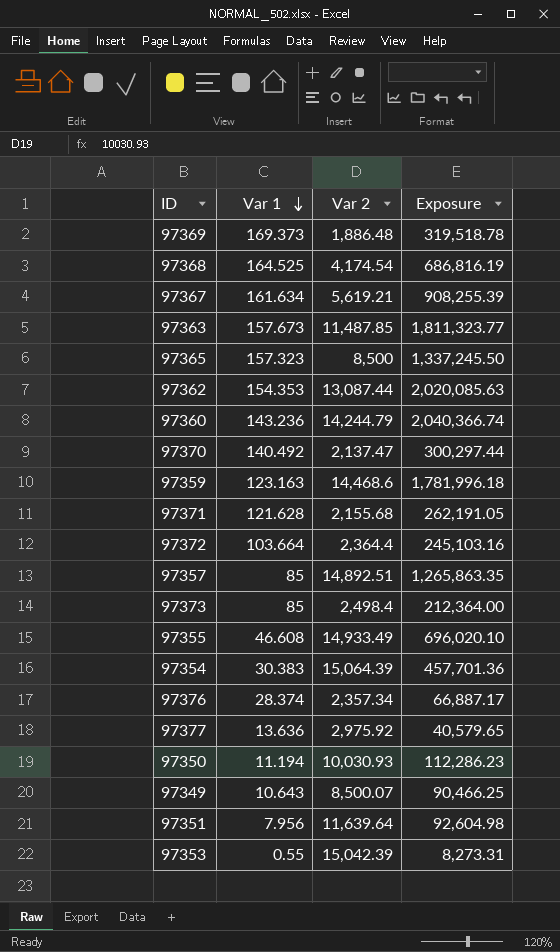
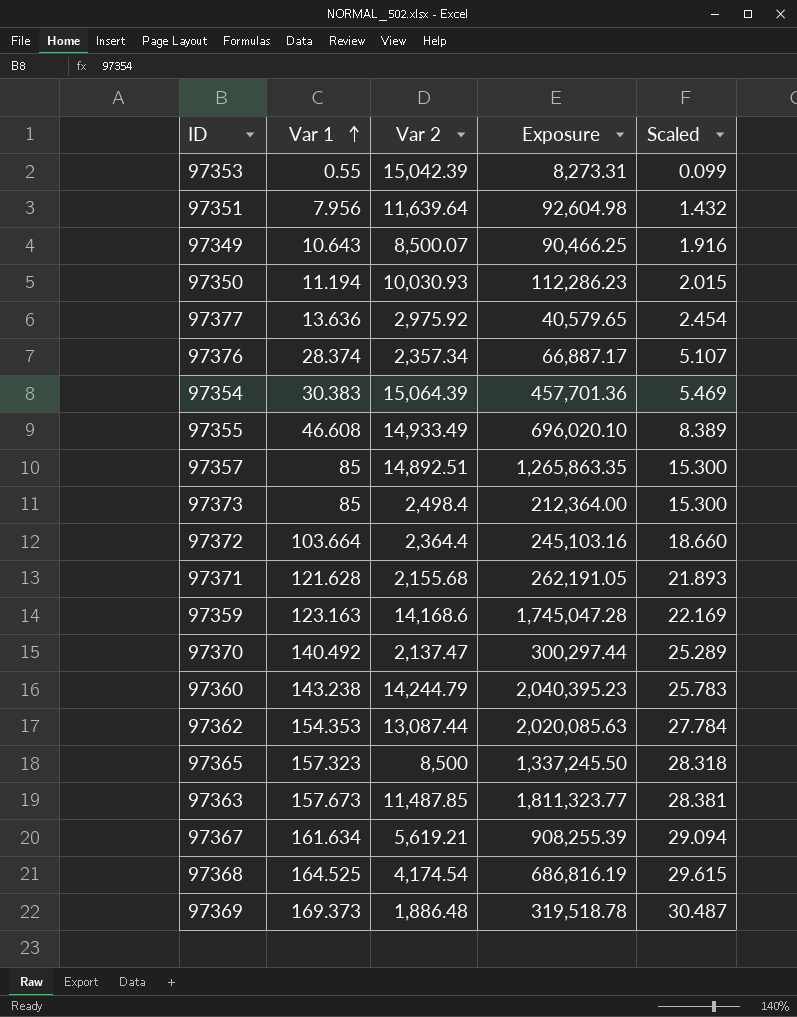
row order: Var 1 descending -> Var 1 ascending
column Scaled | formula: none -> [Var 1] * 0.18
97359 | Var 2: 14,468.6 -> 14,168.6
97359 | Exposure: 1,781,996.18 -> 1,745,047.28
97360 | Var 1: 143.236 -> 143.238
97360 | Exposure: 2,040,366.74 -> 2,040,395.23

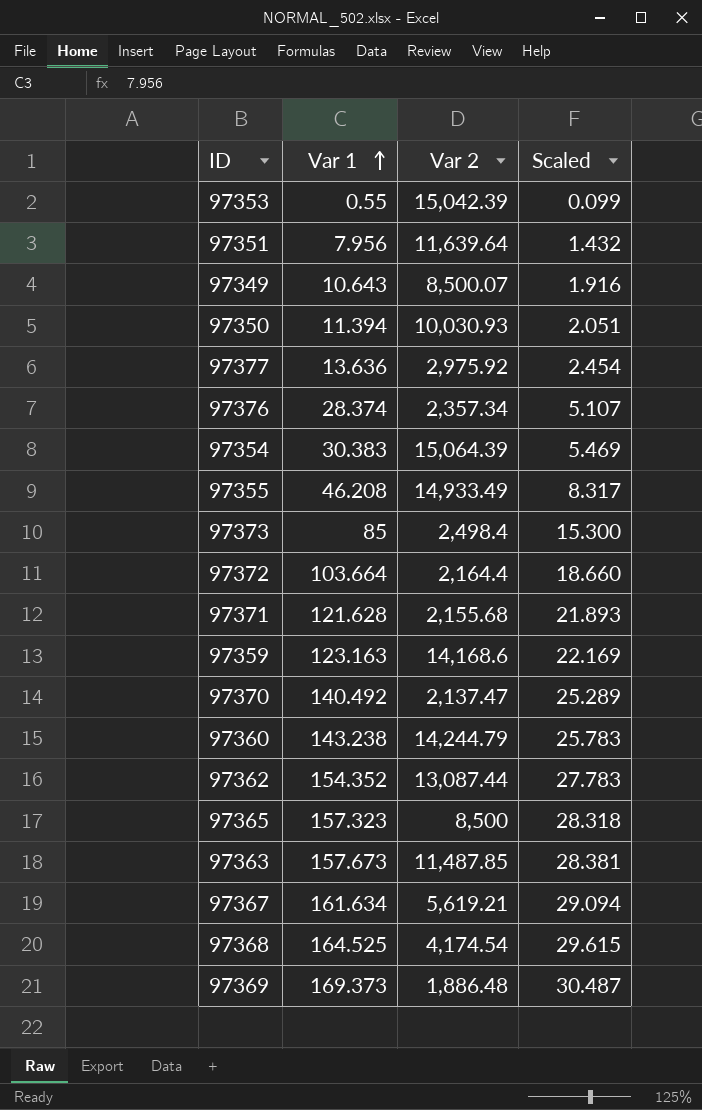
column Exposure | formula: [Var 1] * [Var 2] -> none
row 97357: 85 | 14,892.51 | 1,265,863.35 | 15.300 -> none
97350 | Var 1: 11.194 -> 11.394
97350 | Scaled: 2.015 -> 2.051
97355 | Var 1: 46.608 -> 46.208
97355 | Scaled: 8.389 -> 8.317
97372 | Var 2: 2,364.4 -> 2,164.4
97362 | Var 1: 154.353 -> 154.352
97362 | Scaled: 27.784 -> 27.783

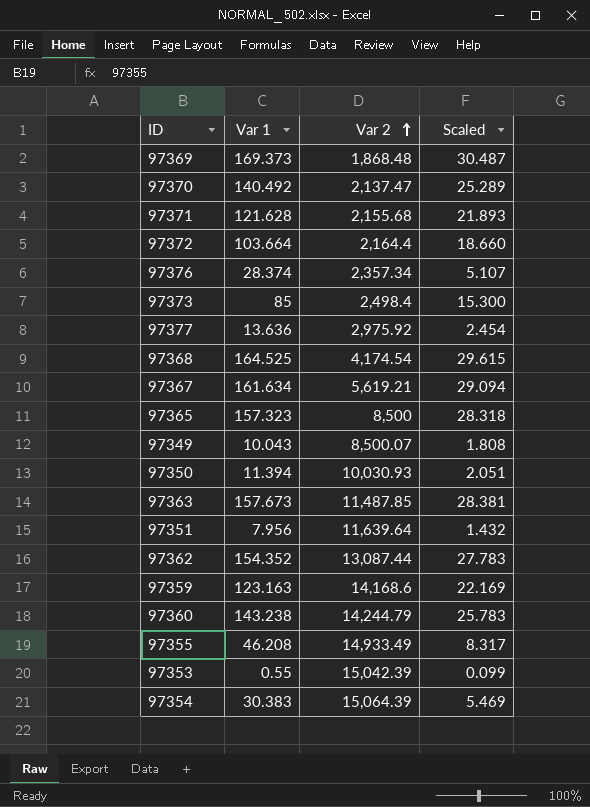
row order: Var 1 ascending -> Var 2 ascending
97369 | Var 2: 1,886.48 -> 1,868.48
97349 | Var 1: 10.643 -> 10.043
97349 | Scaled: 1.916 -> 1.808

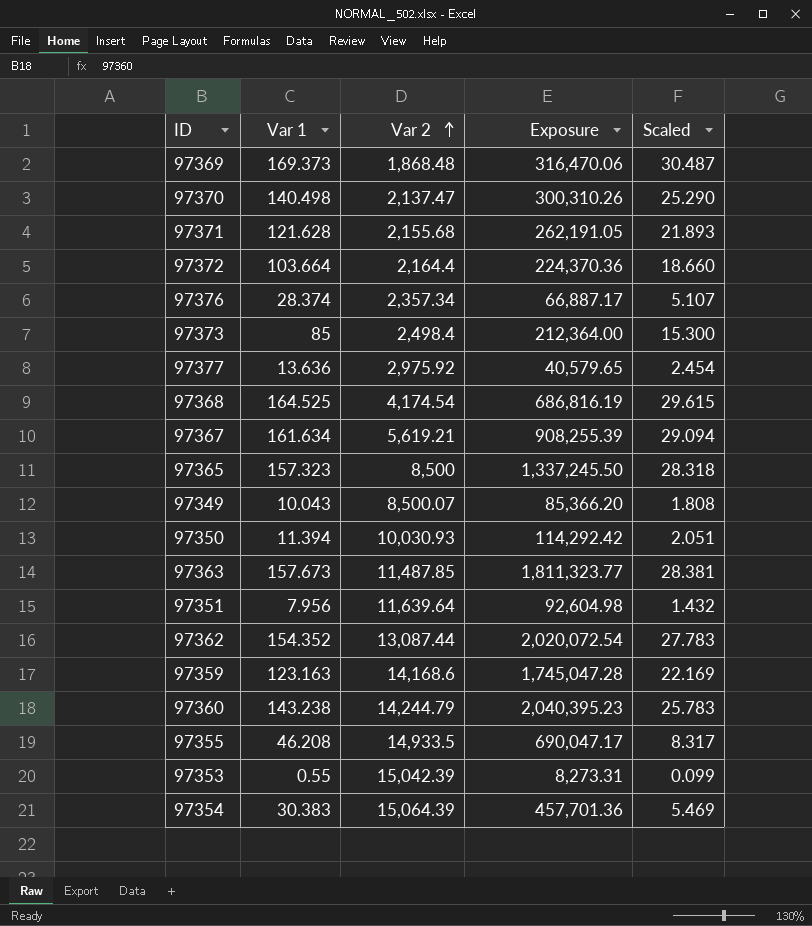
column Exposure | formula: none -> [Var 1] * [Var 2]
97370 | Var 1: 140.492 -> 140.498
97370 | Scaled: 25.289 -> 25.290
97355 | Var 2: 14,933.49 -> 14,933.5

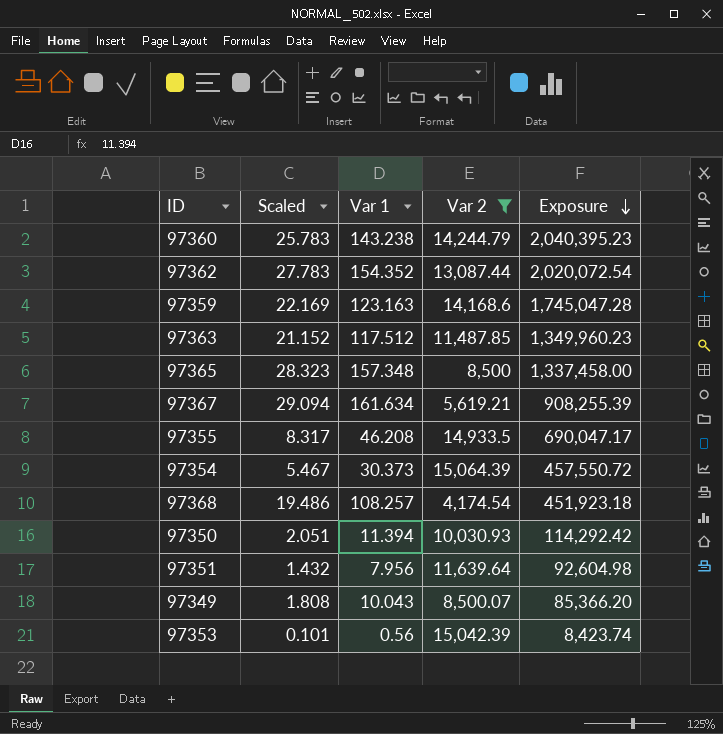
filter: none -> Var 2 >= 4,174.54
row order: Var 2 ascending -> Exposure descending
column Scaled | position: 5 -> 2
97363 | Scaled: 28.381 -> 21.152
97363 | Var 1: 157.673 -> 117.512
97363 | Exposure: 1,811,323.77 -> 1,349,960.23
97365 | Scaled: 28.318 -> 28.323
97365 | Var 1: 157.323 -> 157.348
97365 | Exposure: 1,337,245.50 -> 1,337,458.00
97354 | Scaled: 5.469 -> 5.467
97354 | Var 1: 30.383 -> 30.373
97354 | Exposure: 457,701.36 -> 457,550.72
97368 | Scaled: 29.615 -> 19.486
97368 | Var 1: 164.525 -> 108.257
97368 | Exposure: 686,816.19 -> 451,923.18
97353 | Scaled: 0.099 -> 0.101
97353 | Var 1: 0.55 -> 0.56
97353 | Exposure: 8,273.31 -> 8,423.74

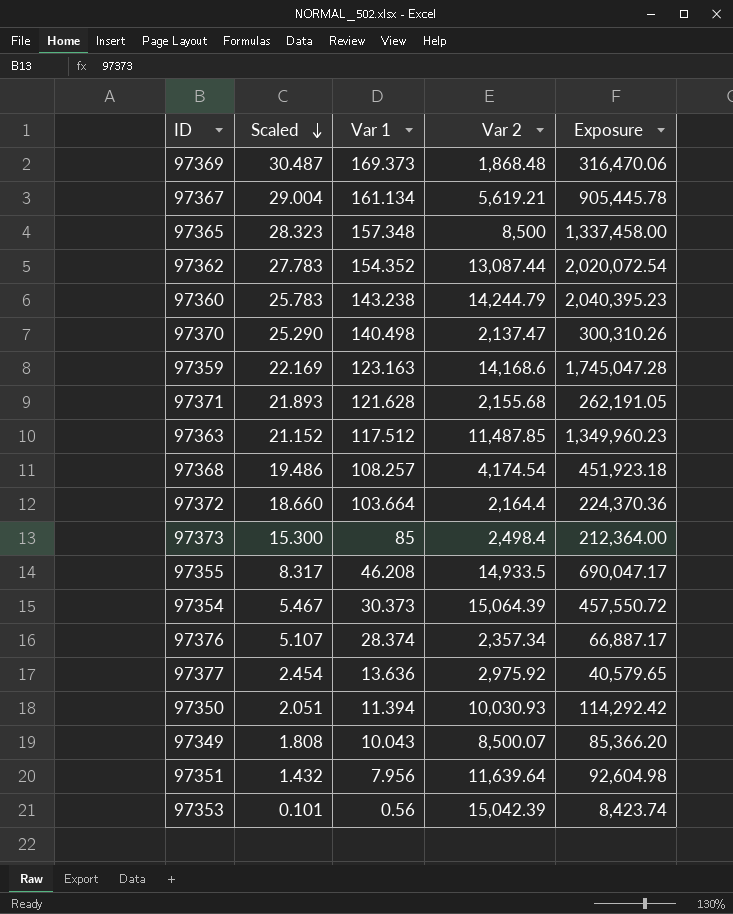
filter: Var 2 >= 4,174.54 -> none
row order: Exposure descending -> Scaled descending
97367 | Scaled: 29.094 -> 29.004
97367 | Var 1: 161.634 -> 161.134
97367 | Exposure: 908,255.39 -> 905,445.78

